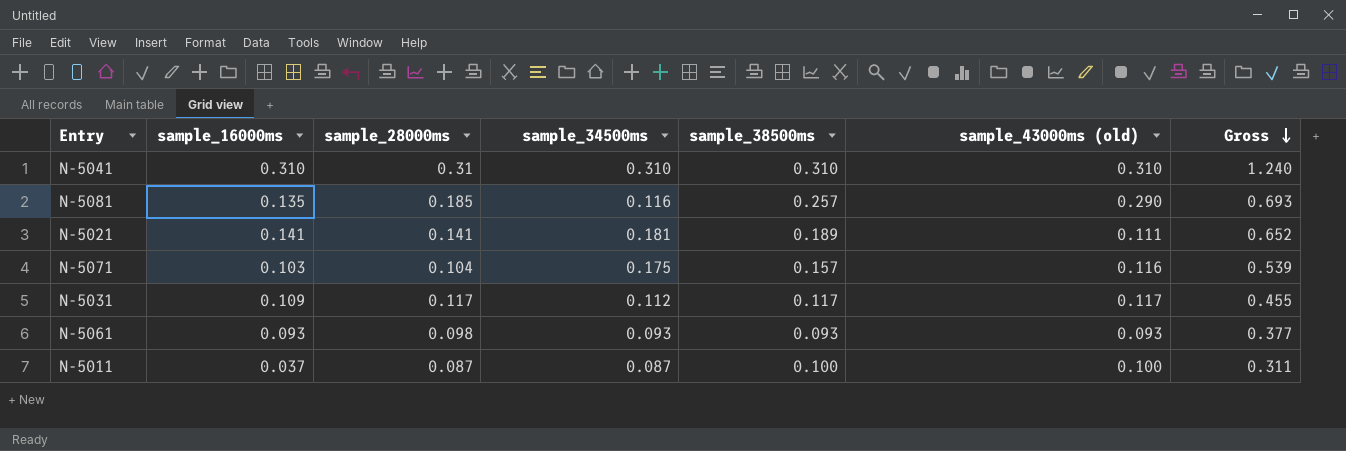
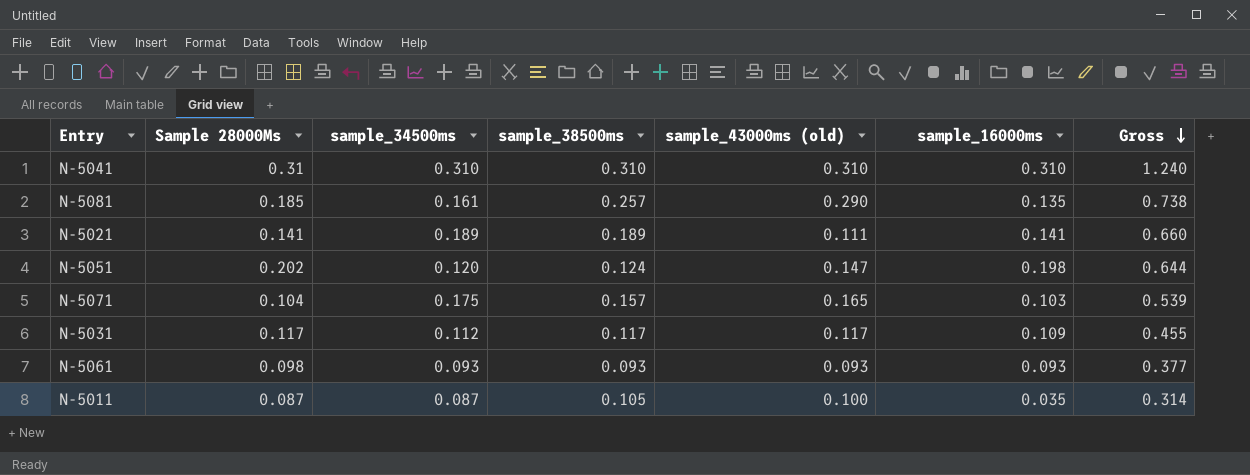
column name: sample_28000ms -> Sample 28000Ms
column sample_16000ms | position: 2 -> 6
N-5081 | sample_34500ms: 0.116 -> 0.161
N-5081 | Gross: 0.693 -> 0.738
N-5021 | sample_34500ms: 0.181 -> 0.189
N-5021 | Gross: 0.652 -> 0.660
row N-5051: none -> 0.202 | 0.120 | 0.124 | 0.147 | 0.198 | 0.644
N-5071 | sample_43000ms (old): 0.116 -> 0.165
N-5011 | sample_38500ms: 0.100 -> 0.105
N-5011 | sample_16000ms: 0.037 -> 0.035
N-5011 | Gross: 0.311 -> 0.314

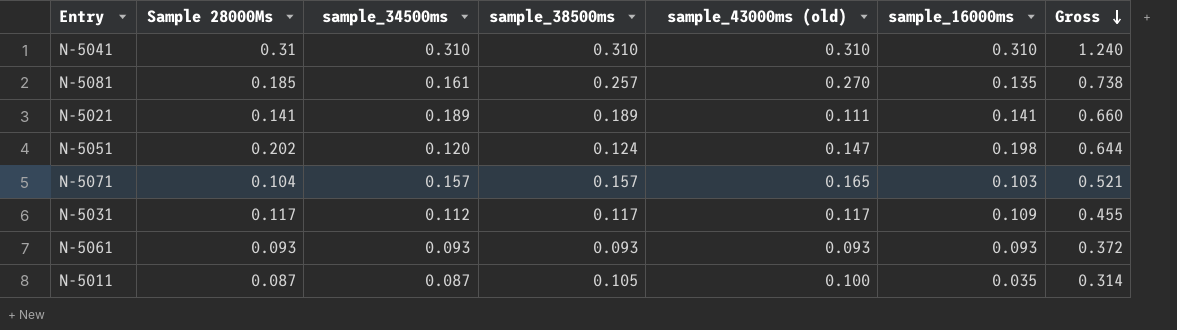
N-5081 | sample_43000ms (old): 0.290 -> 0.270
N-5071 | sample_34500ms: 0.175 -> 0.157
N-5071 | Gross: 0.539 -> 0.521
N-5061 | Sample 28000Ms: 0.098 -> 0.093
N-5061 | Gross: 0.377 -> 0.372

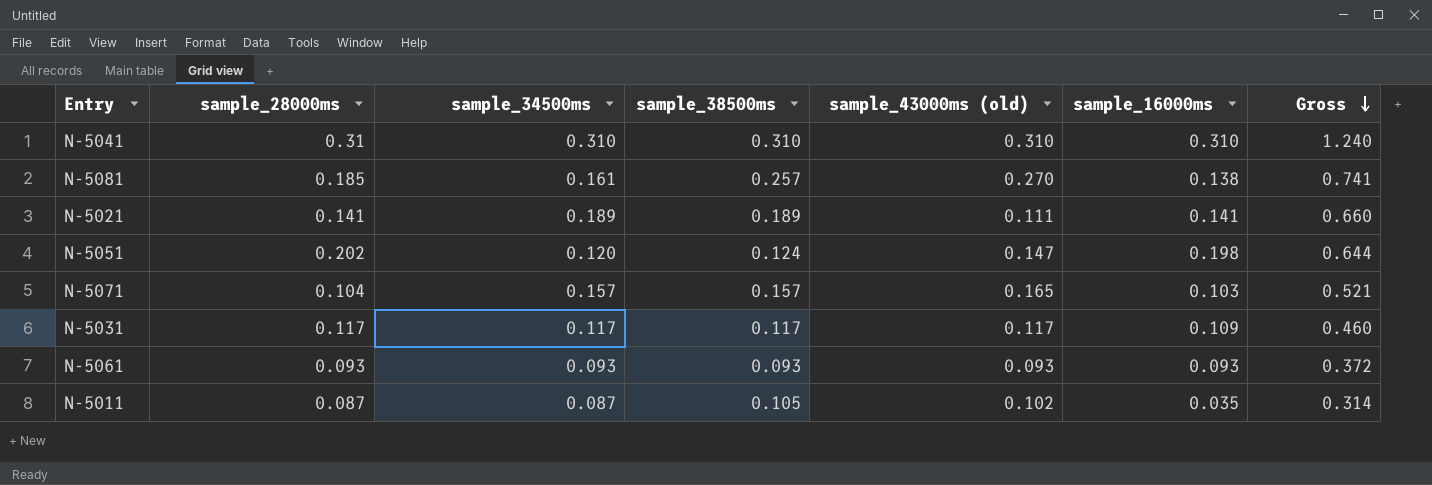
column name: Sample 28000Ms -> sample_28000ms
N-5081 | sample_16000ms: 0.135 -> 0.138
N-5081 | Gross: 0.738 -> 0.741
N-5031 | sample_34500ms: 0.112 -> 0.117
N-5031 | Gross: 0.455 -> 0.460
N-5011 | sample_43000ms (old): 0.100 -> 0.102

